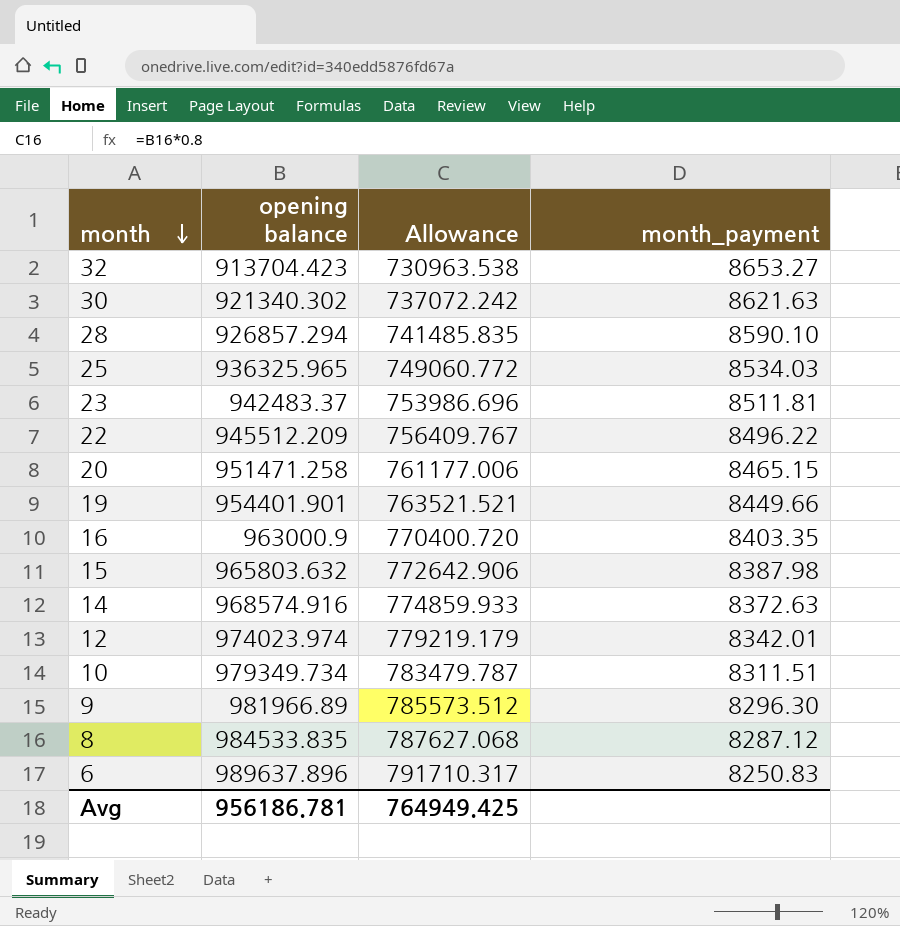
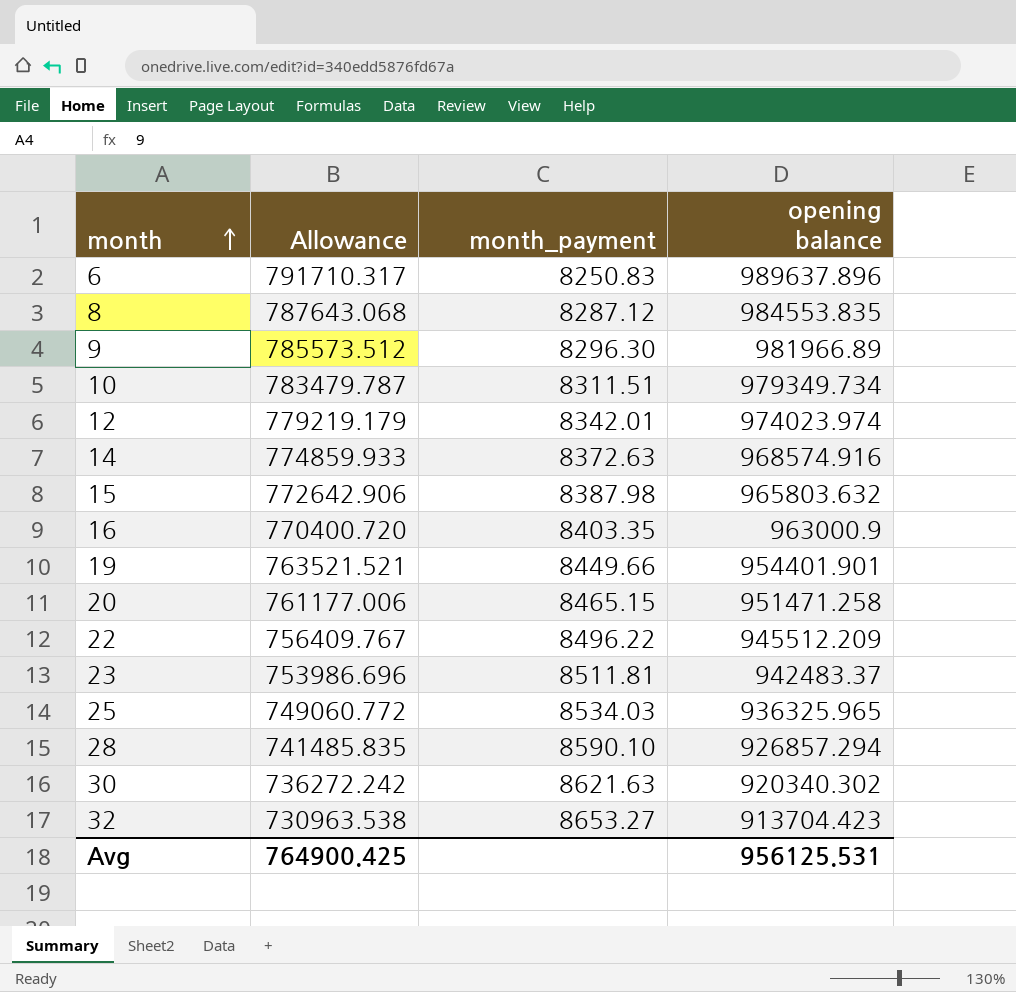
row order: month descending -> month ascending
column opening balance | position: 2 -> 4
8 | Allowance: 787627.068 -> 787643.068
8 | opening balance: 984533.835 -> 984553.835
30 | Allowance: 737072.242 -> 736272.242
30 | opening balance: 921340.302 -> 920340.302
Avg | Allowance: 764949.425 -> 764900.425
Avg | opening balance: 956186.781 -> 956125.531

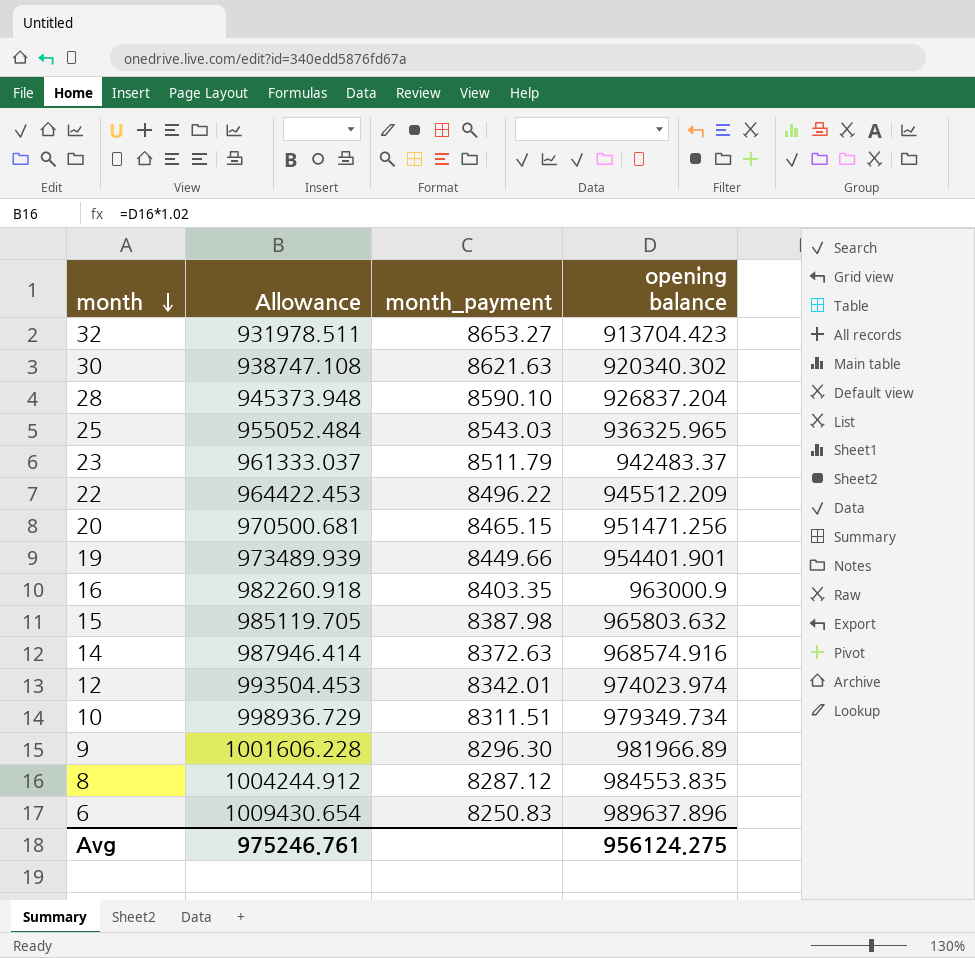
row order: month ascending -> month descending
column Allowance | formula: [opening balance] * 0.8 -> [opening balance] * 1.02
28 | opening balance: 926857.294 -> 926837.204
25 | month_payment: 8534.03 -> 8543.03
23 | month_payment: 8511.81 -> 8511.79
20 | opening balance: 951471.258 -> 951471.256
Avg | Allowance: 764900.425 -> 975246.761
Avg | opening balance: 956125.531 -> 956124.275

